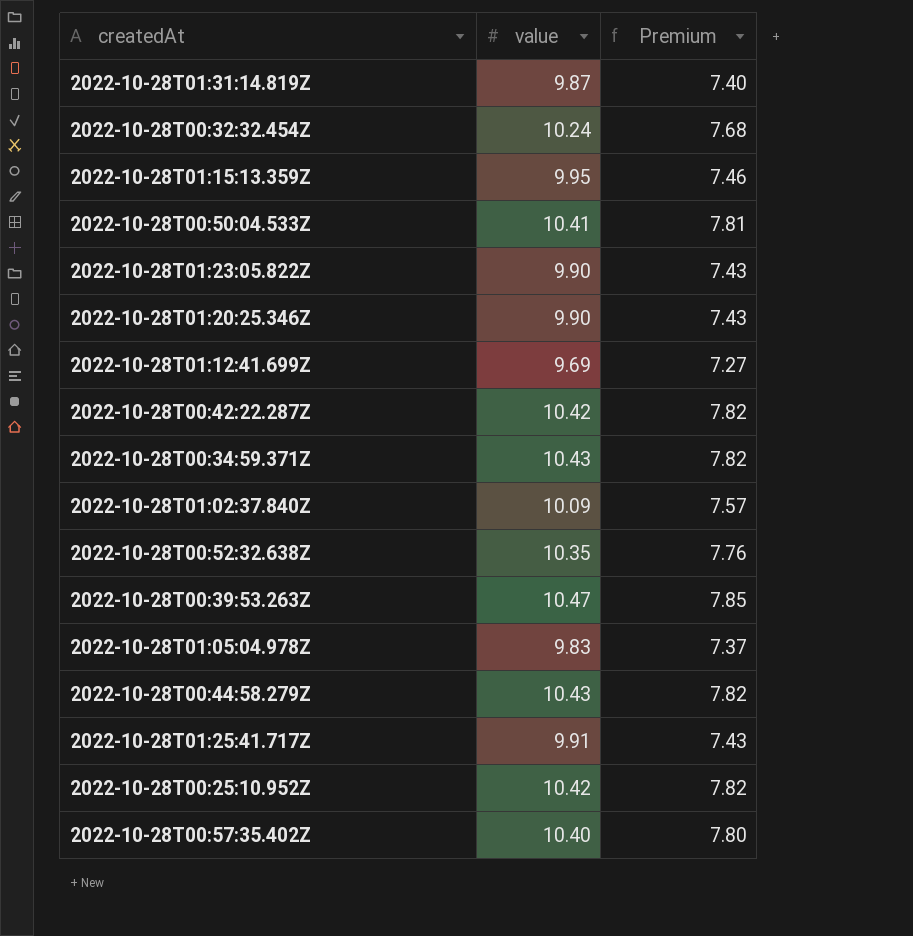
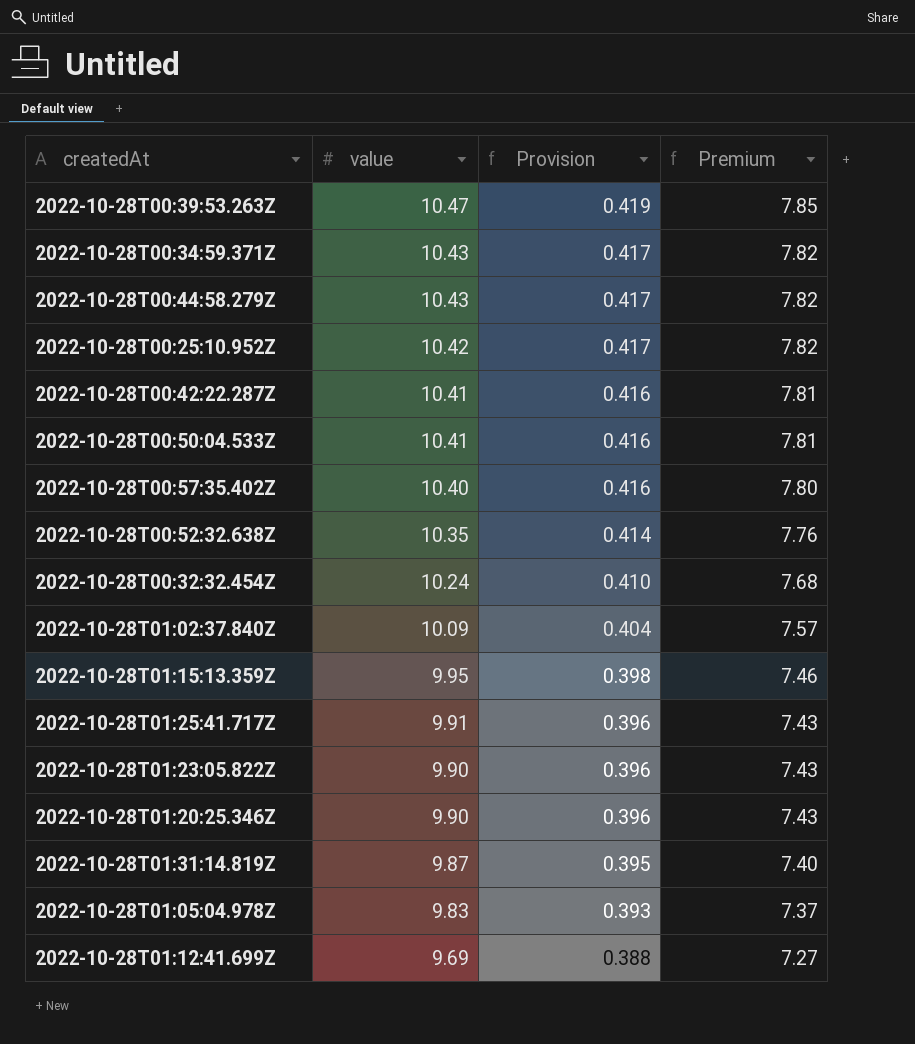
row order: none -> value descending
column Provision | formula: none -> [value] * 0.04
2022-10-28T00:42:22.287Z | value: 10.42 -> 10.41
2022-10-28T00:42:22.287Z | Premium: 7.82 -> 7.81

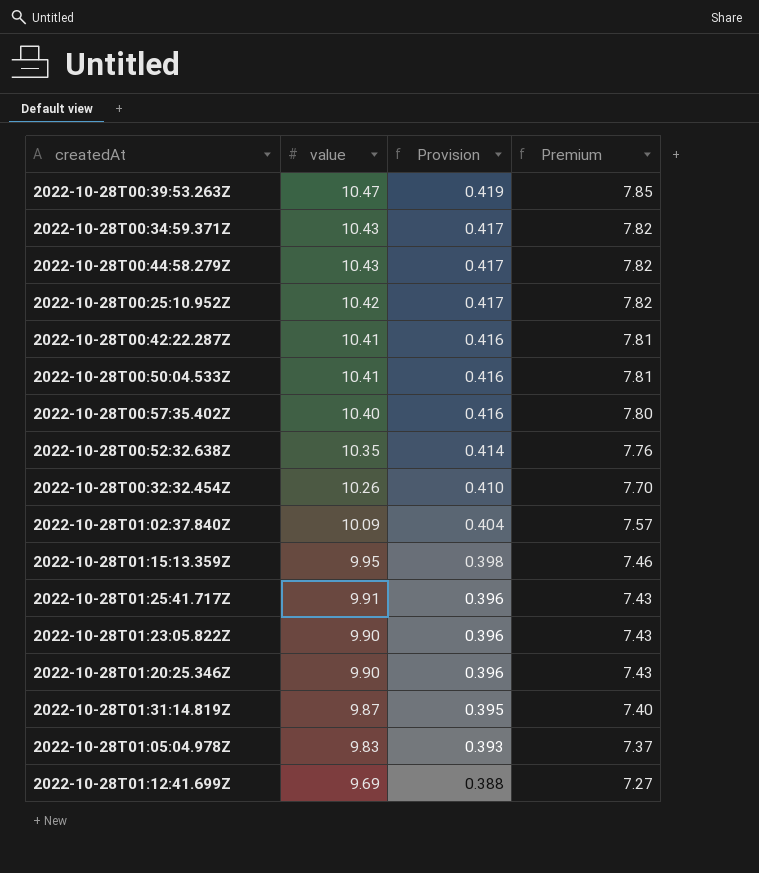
2022-10-28T00:32:32.454Z | value: 10.24 -> 10.26
2022-10-28T00:32:32.454Z | Premium: 7.68 -> 7.70

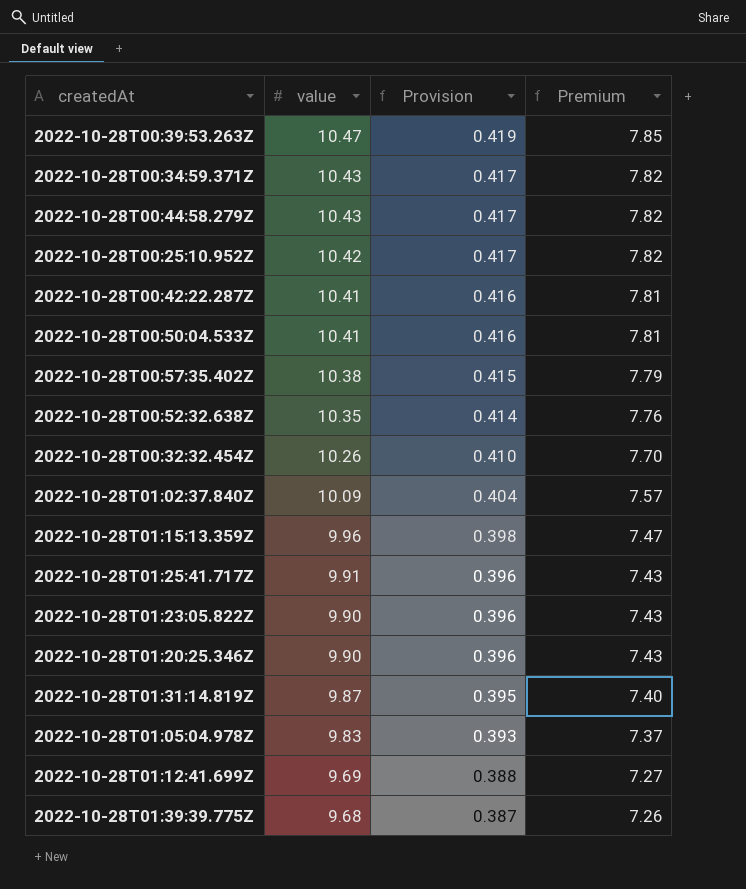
2022-10-28T00:57:35.402Z | value: 10.40 -> 10.38
2022-10-28T00:57:35.402Z | Provision: 0.416 -> 0.415
2022-10-28T00:57:35.402Z | Premium: 7.80 -> 7.79
2022-10-28T01:15:13.359Z | value: 9.95 -> 9.96
2022-10-28T01:15:13.359Z | Premium: 7.46 -> 7.47
row 2022-10-28T01:39:39.775Z: none -> 9.68 | 0.387 | 7.26

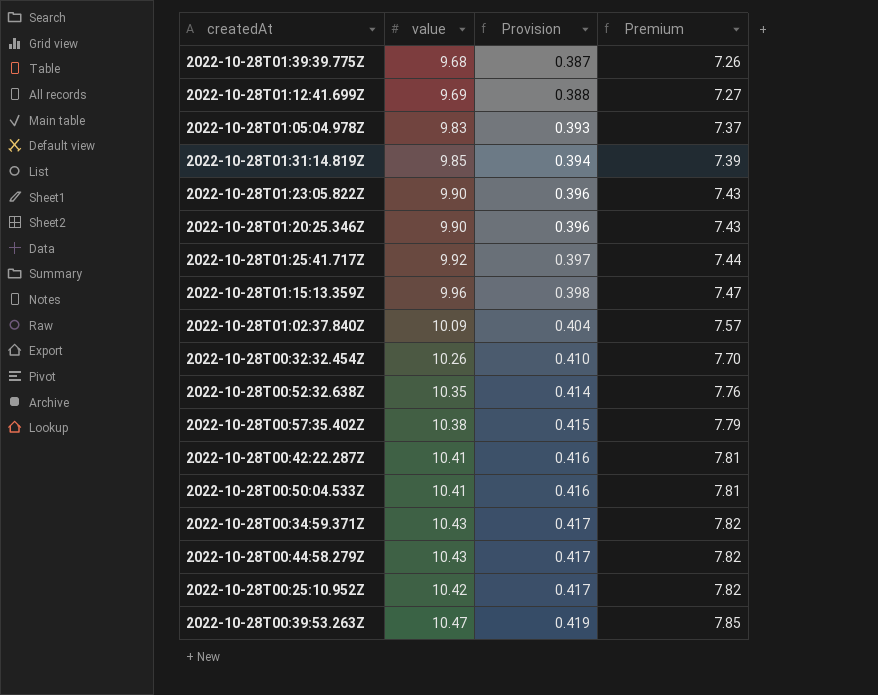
row order: value descending -> Provision ascending
2022-10-28T01:31:14.819Z | value: 9.87 -> 9.85
2022-10-28T01:31:14.819Z | Provision: 0.395 -> 0.394
2022-10-28T01:31:14.819Z | Premium: 7.40 -> 7.39
2022-10-28T01:25:41.717Z | value: 9.91 -> 9.92
2022-10-28T01:25:41.717Z | Provision: 0.396 -> 0.397
2022-10-28T01:25:41.717Z | Premium: 7.43 -> 7.44

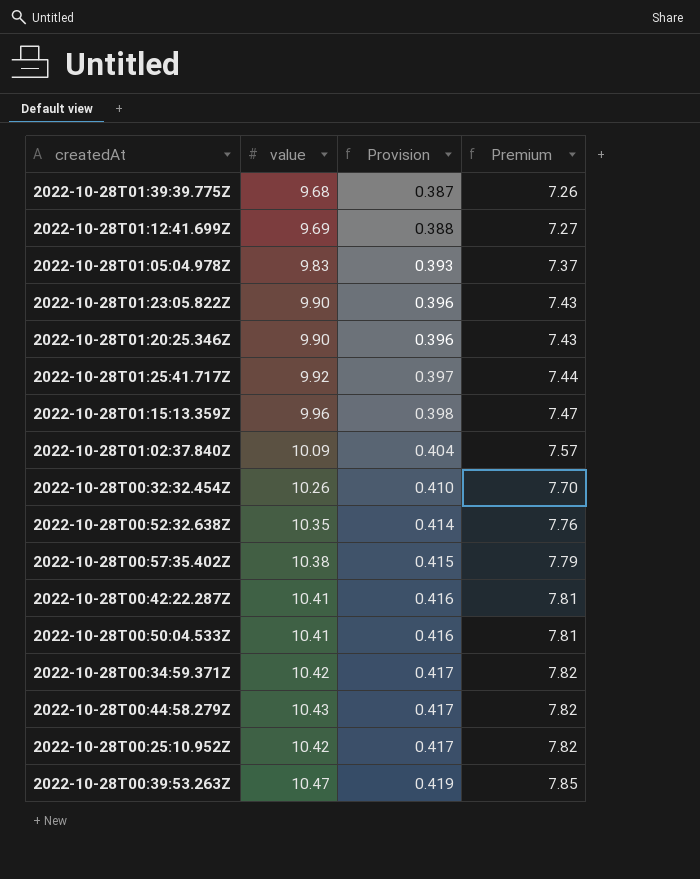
row 2022-10-28T01:31:14.819Z: 9.85 | 0.394 | 7.39 -> none
2022-10-28T00:34:59.371Z | value: 10.43 -> 10.42

